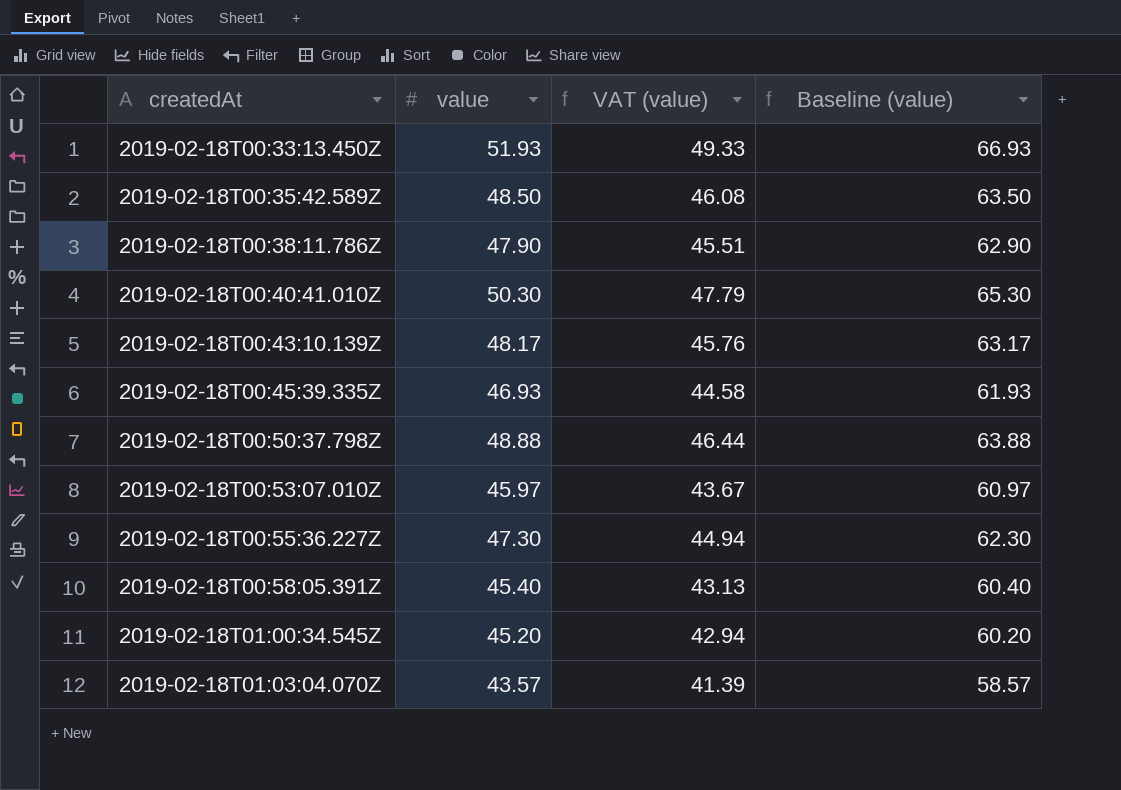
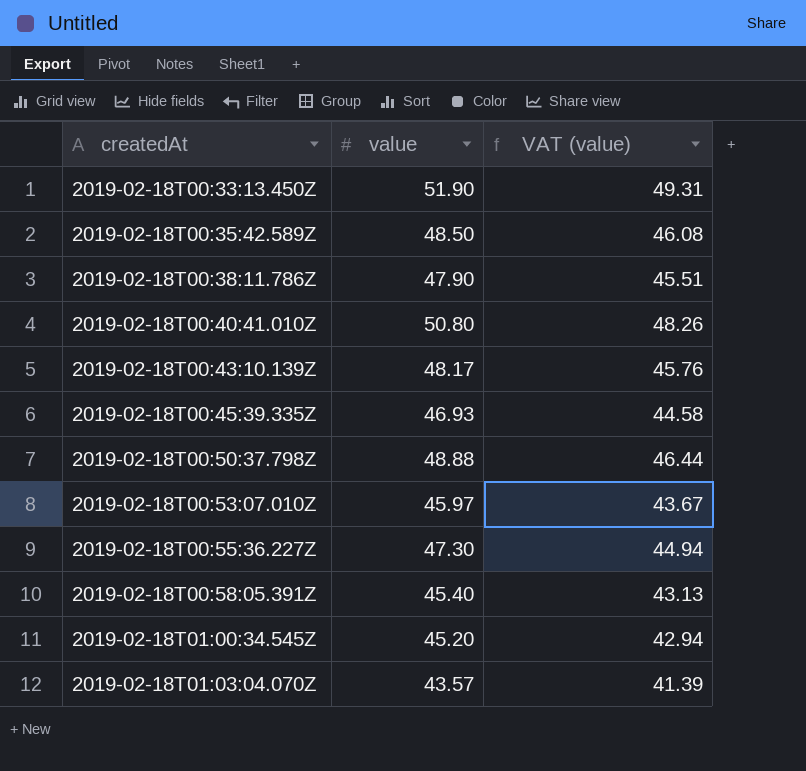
column Baseline (value) | formula: [value] + 15 -> none
2019-02-18T00:33:13.450Z | value: 51.93 -> 51.90
2019-02-18T00:33:13.450Z | VAT (value): 49.33 -> 49.31
2019-02-18T00:40:41.010Z | value: 50.30 -> 50.80
2019-02-18T00:40:41.010Z | VAT (value): 47.79 -> 48.26

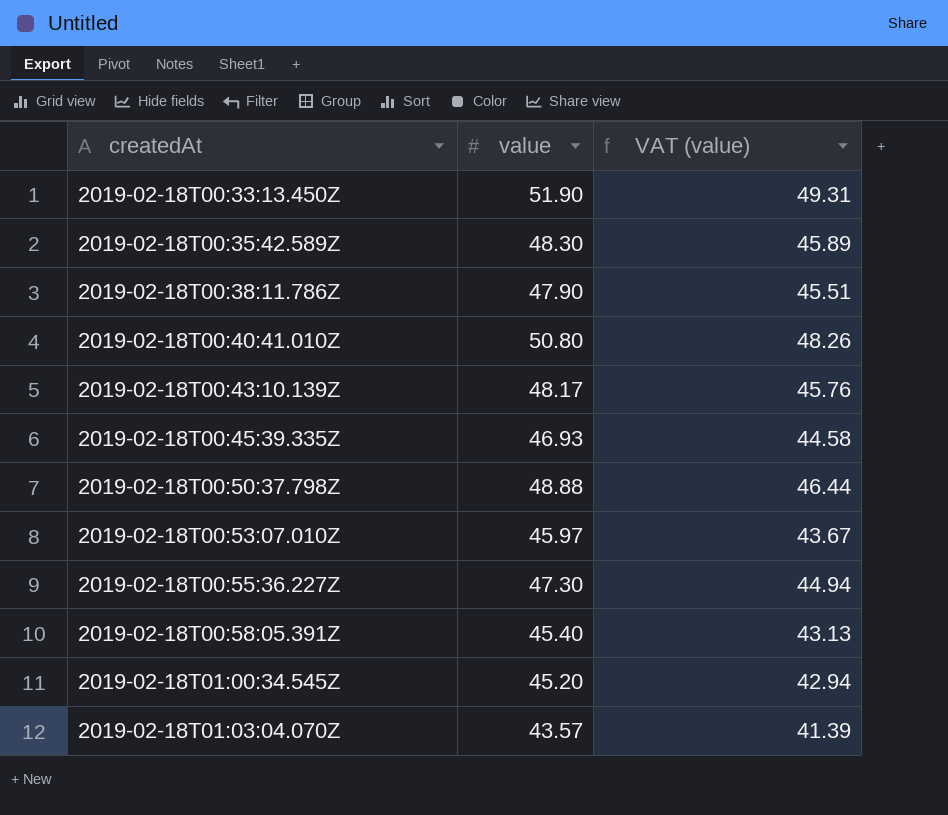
2019-02-18T00:35:42.589Z | value: 48.50 -> 48.30
2019-02-18T00:35:42.589Z | VAT (value): 46.08 -> 45.89

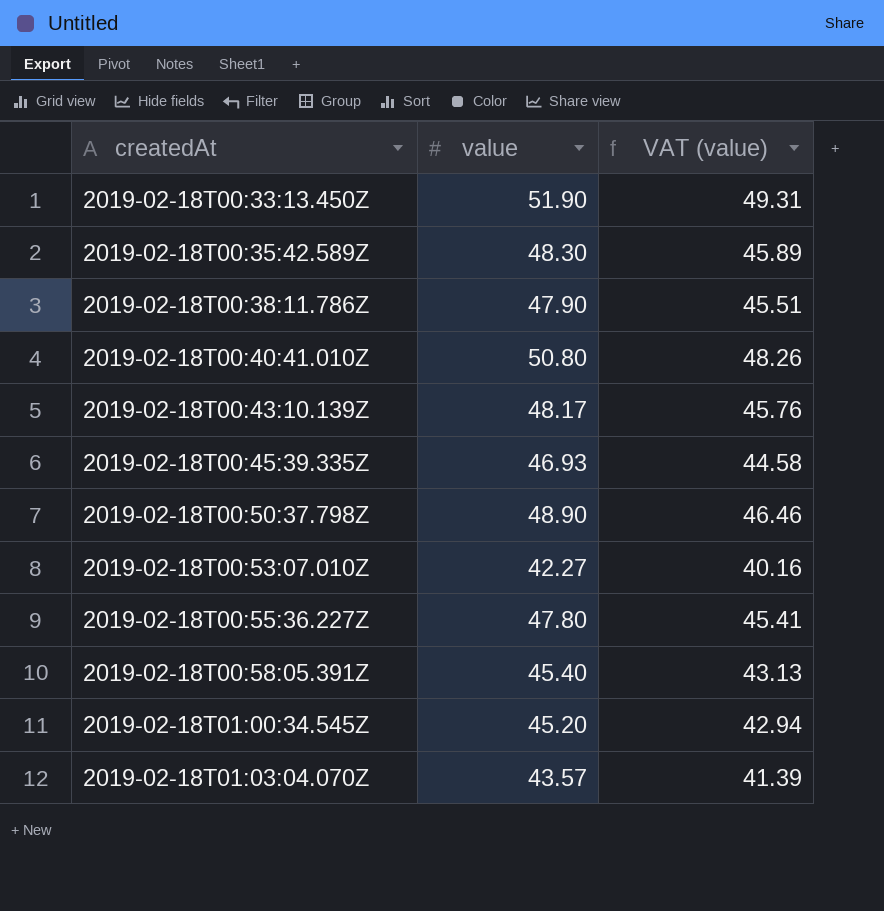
2019-02-18T00:50:37.798Z | value: 48.88 -> 48.90
2019-02-18T00:50:37.798Z | VAT (value): 46.44 -> 46.46
2019-02-18T00:53:07.010Z | value: 45.97 -> 42.27
2019-02-18T00:53:07.010Z | VAT (value): 43.67 -> 40.16
2019-02-18T00:55:36.227Z | value: 47.30 -> 47.80
2019-02-18T00:55:36.227Z | VAT (value): 44.94 -> 45.41

